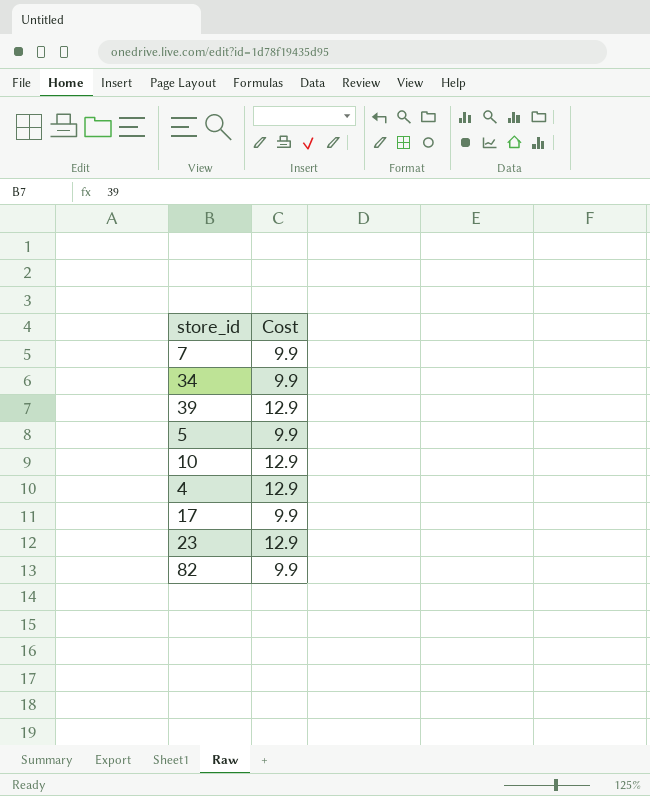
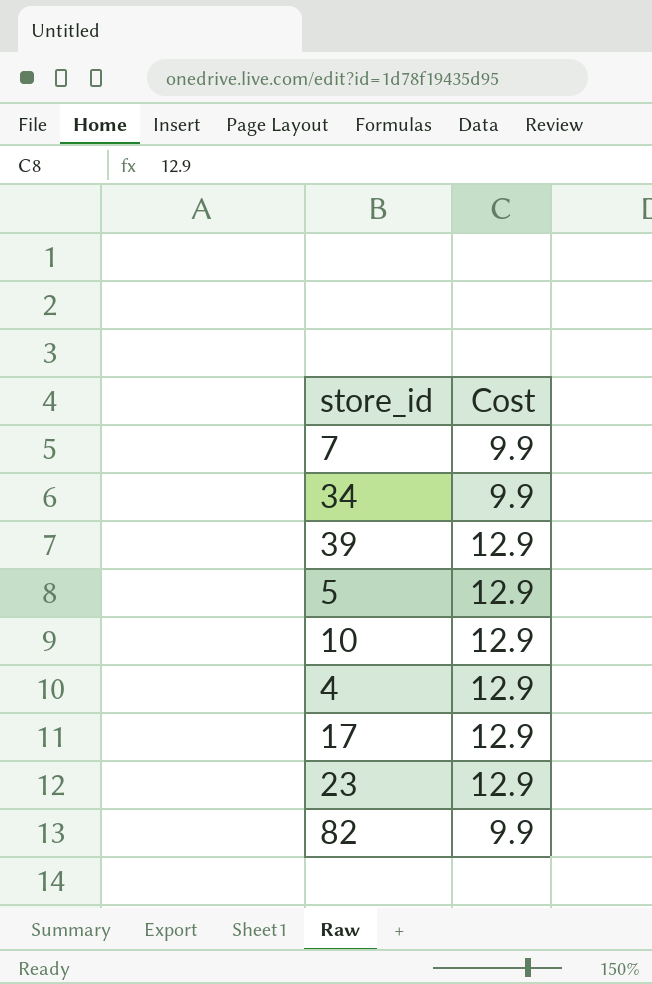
5 | Cost: 9.9 -> 12.9
17 | Cost: 9.9 -> 12.9

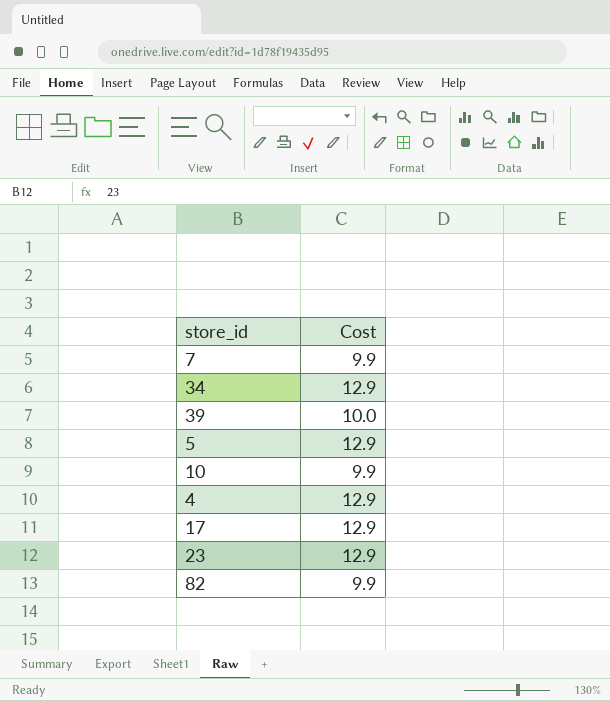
34 | Cost: 9.9 -> 12.9
39 | Cost: 12.9 -> 10.0
10 | Cost: 12.9 -> 9.9

